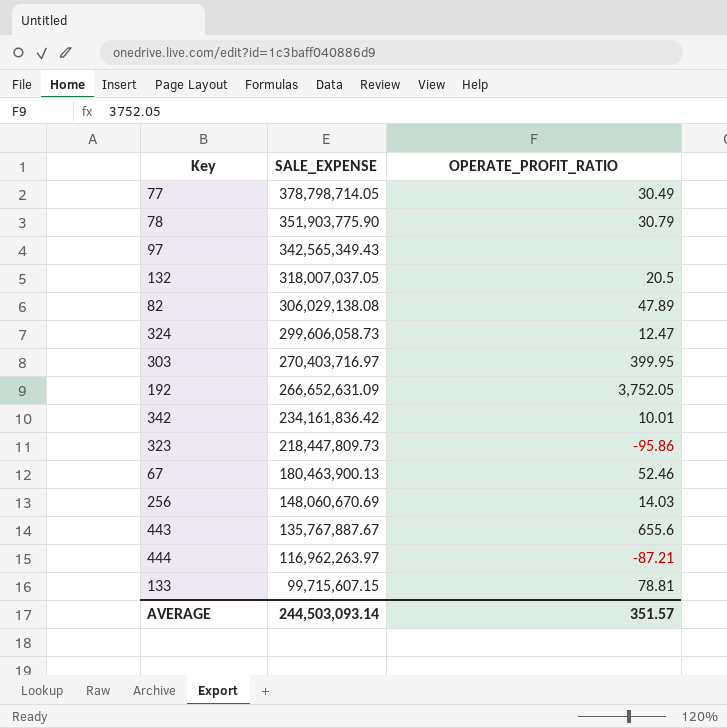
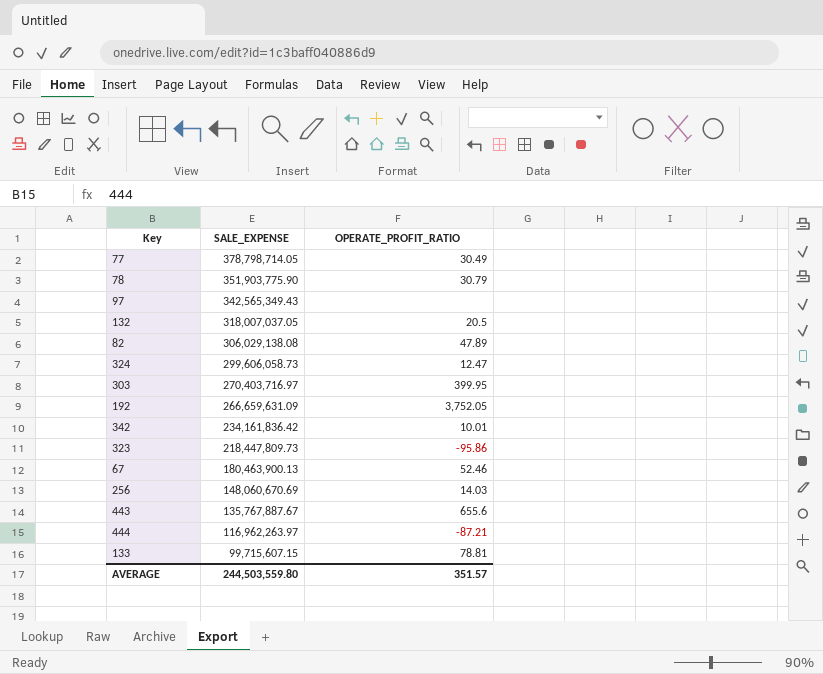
192 | SALE_EXPENSE: 266,652,631.09 -> 266,659,631.09
AVERAGE | SALE_EXPENSE: 244,503,093.14 -> 244,503,559.80

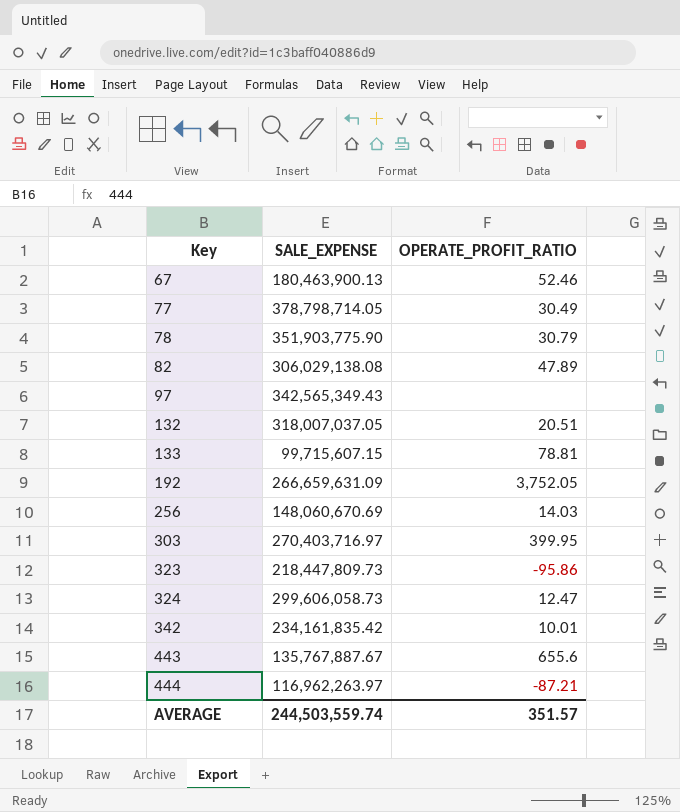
row order: SALE_EXPENSE descending -> Key ascending
132 | OPERATE_PROFIT_RATIO: 20.5 -> 20.51
342 | SALE_EXPENSE: 234,161,836.42 -> 234,161,835.42
AVERAGE | SALE_EXPENSE: 244,503,559.80 -> 244,503,559.74

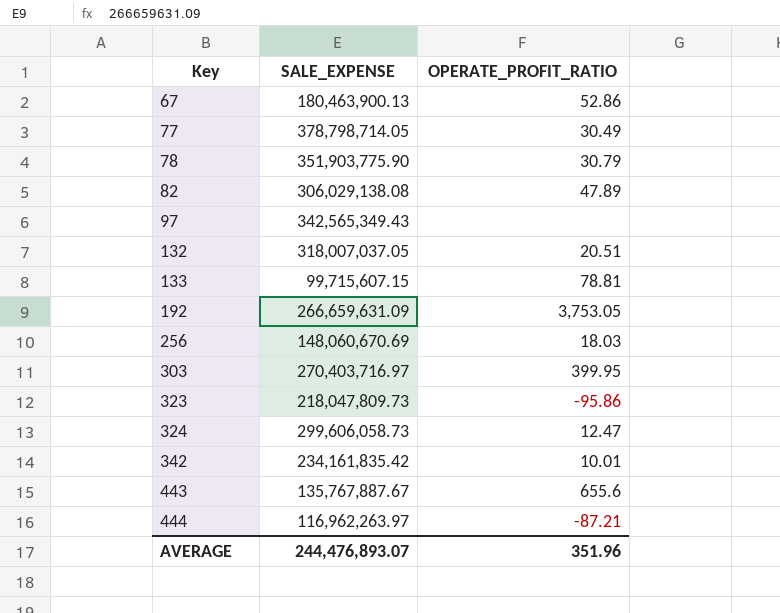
67 | OPERATE_PROFIT_RATIO: 52.46 -> 52.86
192 | OPERATE_PROFIT_RATIO: 3,752.05 -> 3,753.05
256 | OPERATE_PROFIT_RATIO: 14.03 -> 18.03
323 | SALE_EXPENSE: 218,447,809.73 -> 218,047,809.73
AVERAGE | SALE_EXPENSE: 244,503,559.74 -> 244,476,893.07
AVERAGE | OPERATE_PROFIT_RATIO: 351.57 -> 351.96

